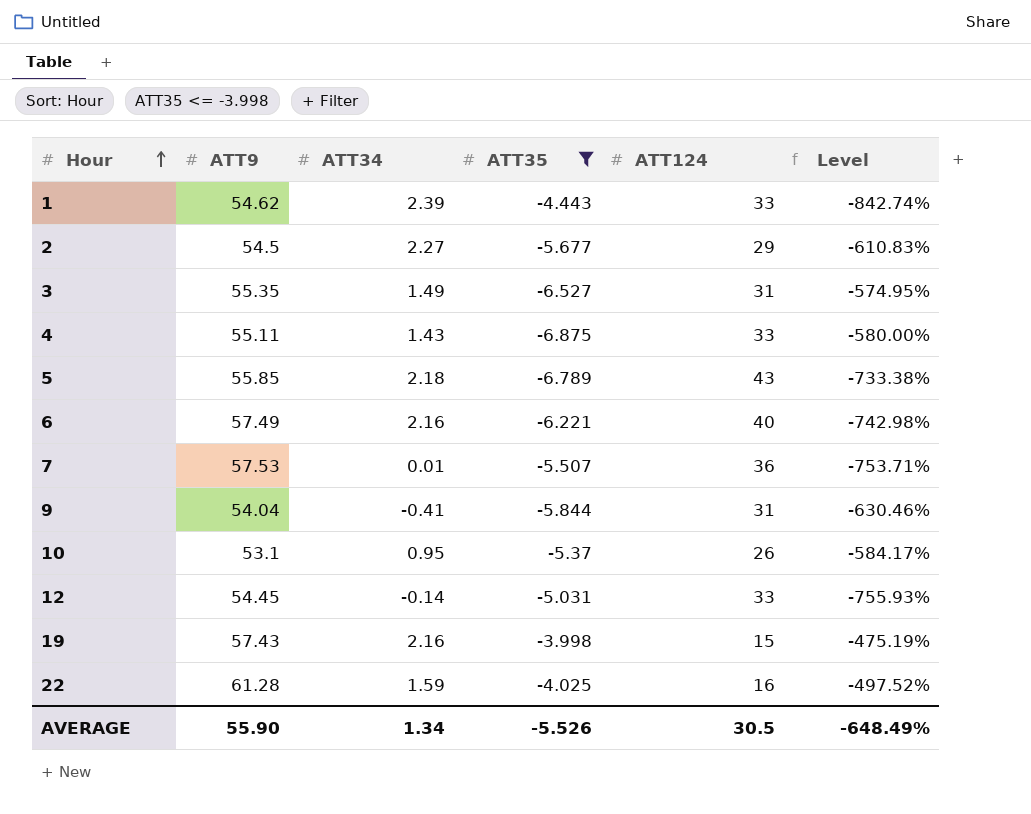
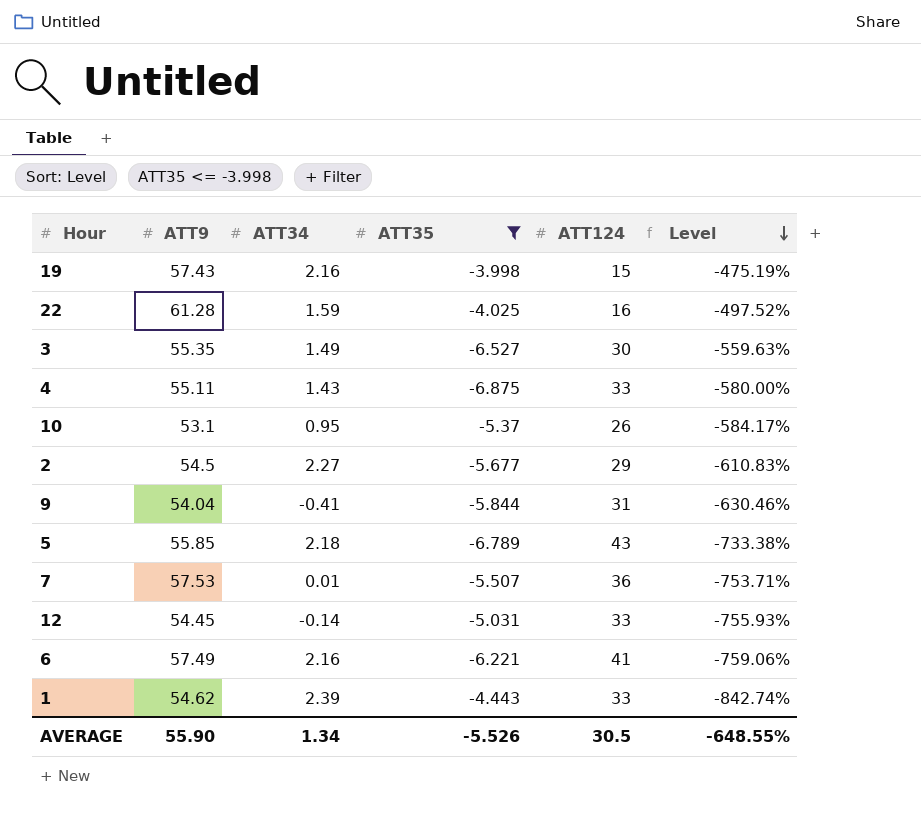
row order: Hour ascending -> Level descending
3 | ATT124: 31 -> 30
3 | Level: -574.95% -> -559.63%
6 | ATT124: 40 -> 41
6 | Level: -742.98% -> -759.06%
AVERAGE | Level: -648.49% -> -648.55%

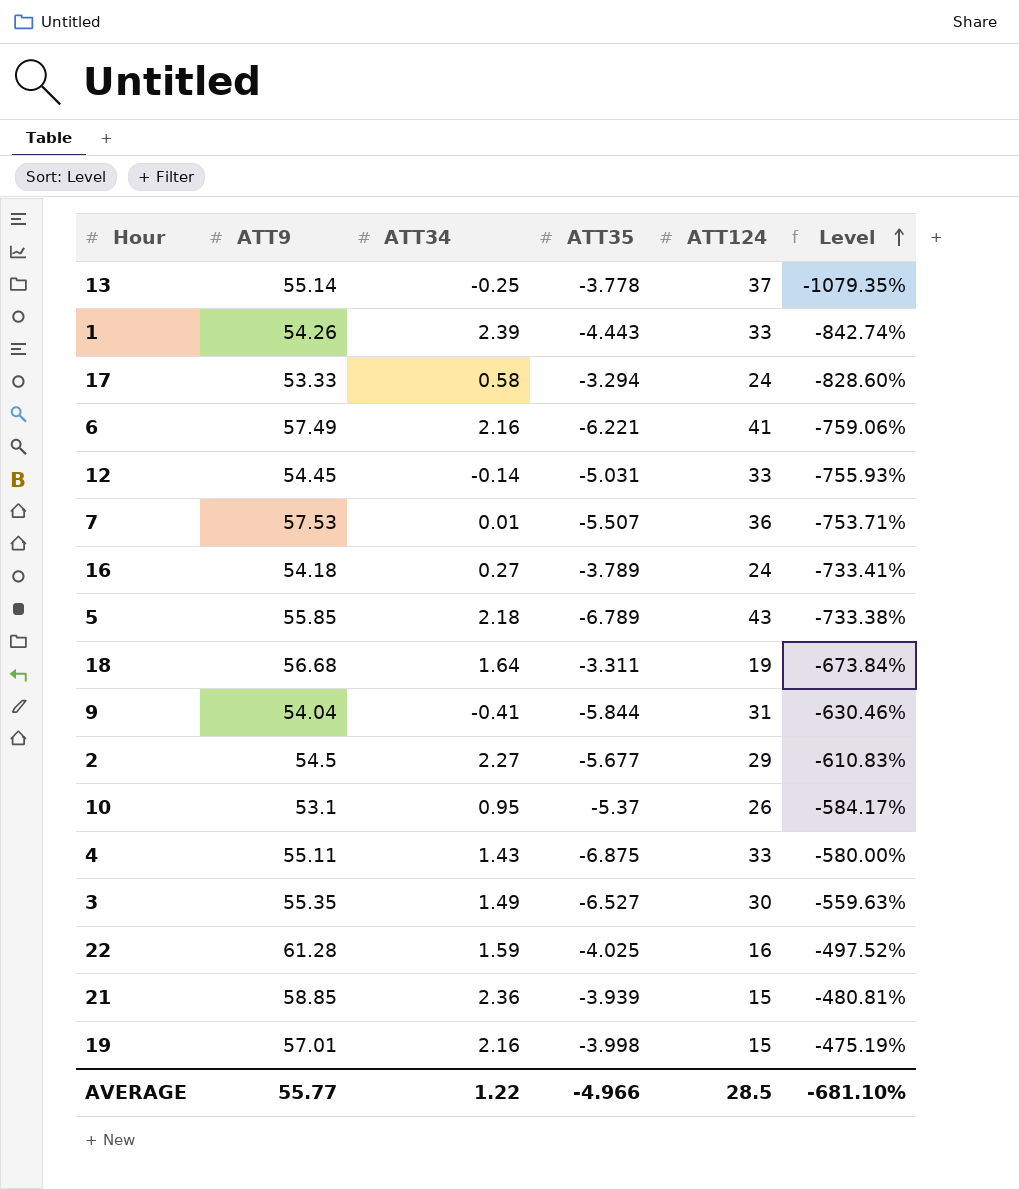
filter: ATT35 <= -3.998 -> none
row order: Level descending -> Level ascending
1 | ATT9: 54.62 -> 54.26
19 | ATT9: 57.43 -> 57.01
AVERAGE | ATT9: 55.90 -> 55.77
AVERAGE | ATT34: 1.34 -> 1.22
AVERAGE | ATT35: -5.526 -> -4.966
AVERAGE | ATT124: 30.5 -> 28.5
AVERAGE | Level: -648.55% -> -681.10%

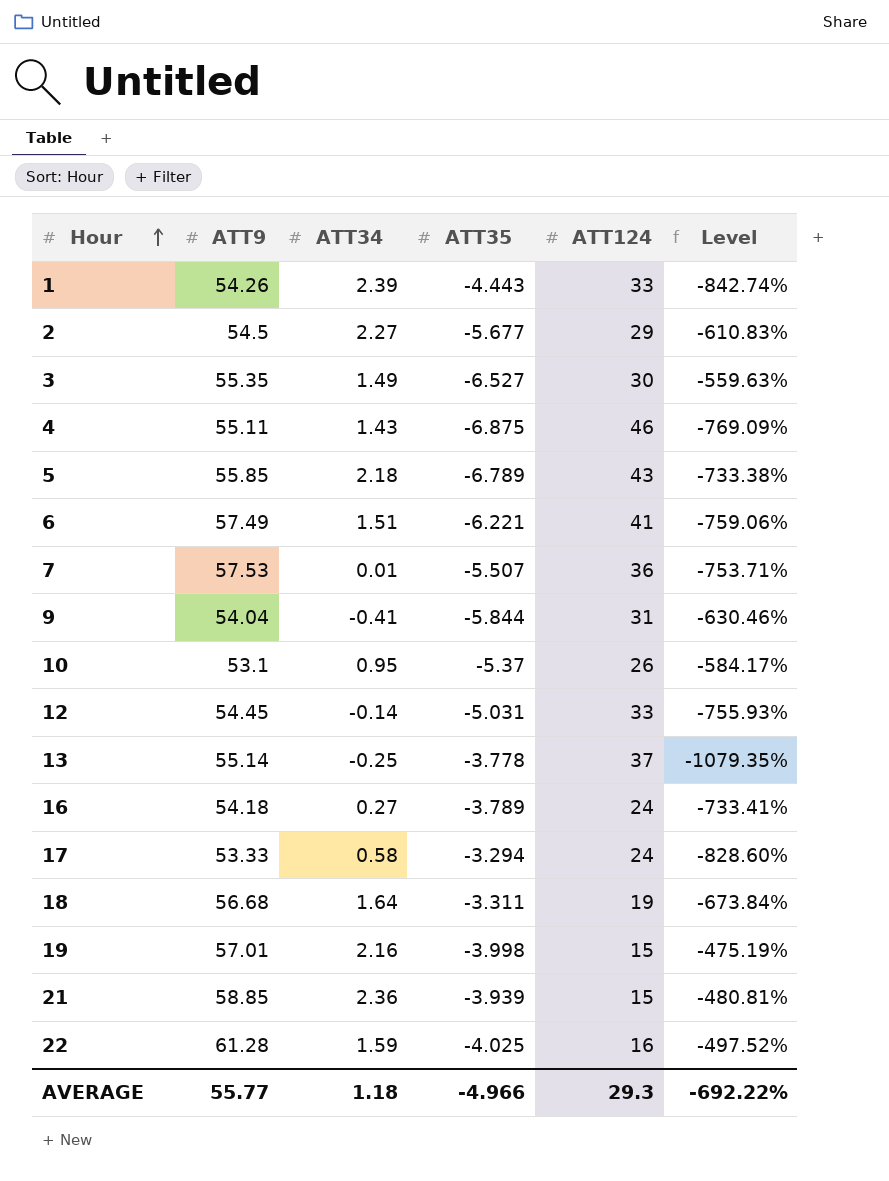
row order: Level ascending -> Hour ascending
4 | ATT124: 33 -> 46
4 | Level: -580.00% -> -769.09%
6 | ATT34: 2.16 -> 1.51
AVERAGE | ATT34: 1.22 -> 1.18
AVERAGE | ATT124: 28.5 -> 29.3
AVERAGE | Level: -681.10% -> -692.22%

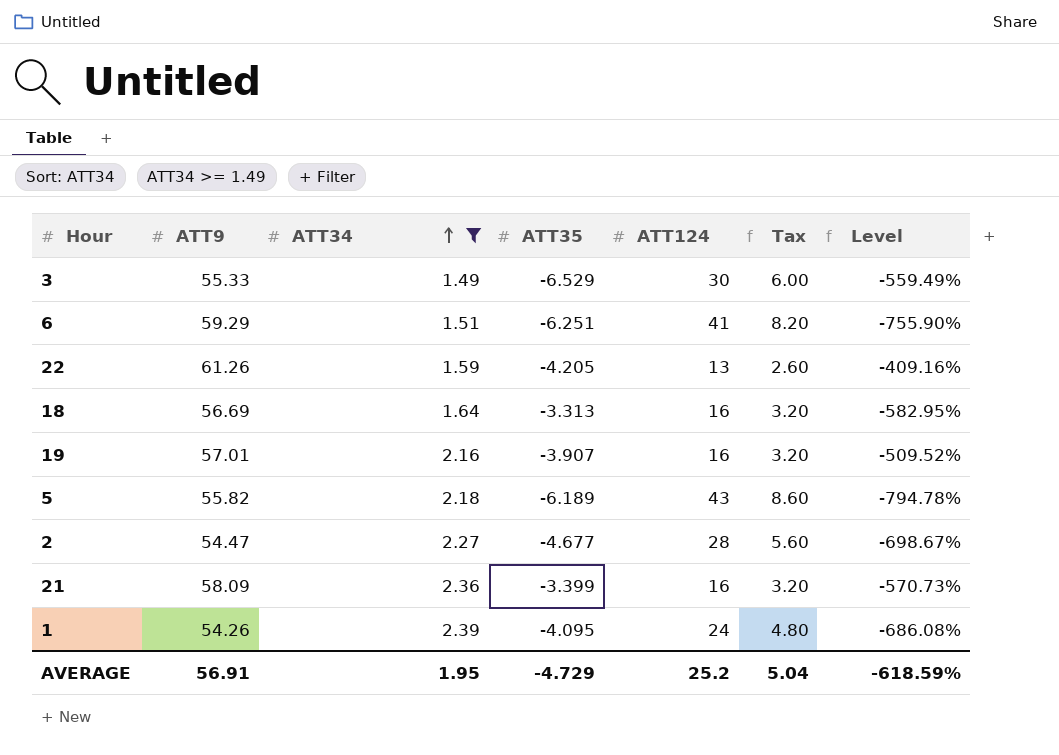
filter: none -> ATT34 >= 1.49
row order: Hour ascending -> ATT34 ascending
column Tax | formula: none -> [ATT124] * 0.2
3 | ATT9: 55.35 -> 55.33
3 | ATT35: -6.527 -> -6.529
3 | Level: -559.63% -> -559.49%
6 | ATT9: 57.49 -> 59.29
6 | ATT35: -6.221 -> -6.251
6 | Level: -759.06% -> -755.90%
22 | ATT9: 61.28 -> 61.26
22 | ATT35: -4.025 -> -4.205
22 | ATT124: 16 -> 13
22 | Level: -497.52% -> -409.16%
18 | ATT9: 56.68 -> 56.69
18 | ATT35: -3.311 -> -3.313
18 | ATT124: 19 -> 16
18 | Level: -673.84% -> -582.95%
19 | ATT35: -3.998 -> -3.907
19 | ATT124: 15 -> 16
19 | Level: -475.19% -> -509.52%
5 | ATT9: 55.85 -> 55.82
5 | ATT35: -6.789 -> -6.189
5 | Level: -733.38% -> -794.78%
2 | ATT9: 54.5 -> 54.47
2 | ATT35: -5.677 -> -4.677
2 | ATT124: 29 -> 28
2 | Level: -610.83% -> -698.67%
21 | ATT9: 58.85 -> 58.09
21 | ATT35: -3.939 -> -3.399
21 | ATT124: 15 -> 16
21 | Level: -480.81% -> -570.73%
1 | ATT35: -4.443 -> -4.095
1 | ATT124: 33 -> 24
1 | Level: -842.74% -> -686.08%
AVERAGE | ATT9: 55.77 -> 56.91
AVERAGE | ATT34: 1.18 -> 1.95
AVERAGE | ATT35: -4.966 -> -4.729
AVERAGE | ATT124: 29.3 -> 25.2
AVERAGE | Level: -692.22% -> -618.59%

